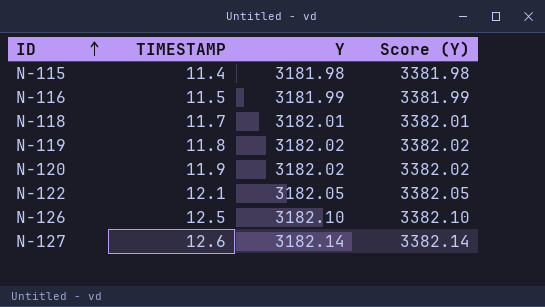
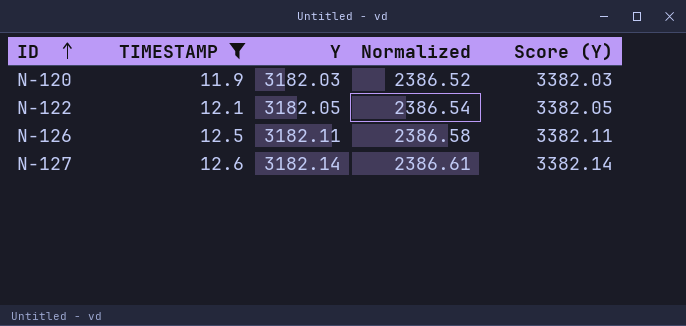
filter: none -> TIMESTAMP >= 11.9
column Normalized | formula: none -> [Y] * 0.75
N-120 | Y: 3182.02 -> 3182.03
N-120 | Score (Y): 3382.02 -> 3382.03
N-126 | Y: 3182.10 -> 3182.11
N-126 | Score (Y): 3382.10 -> 3382.11

